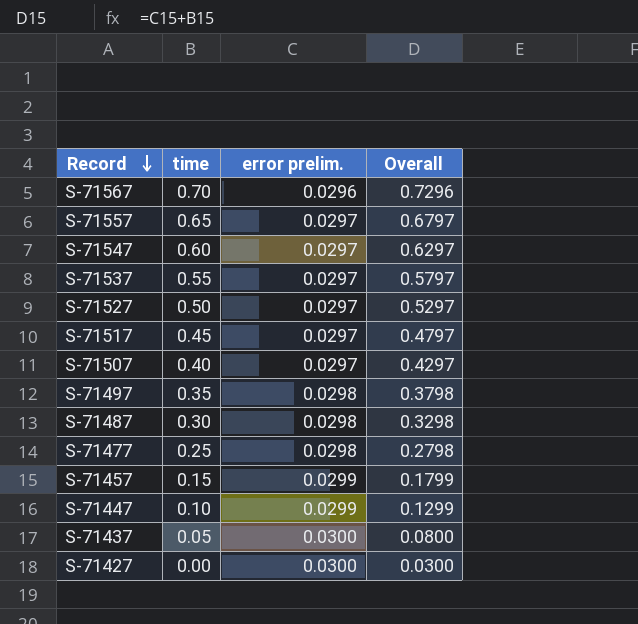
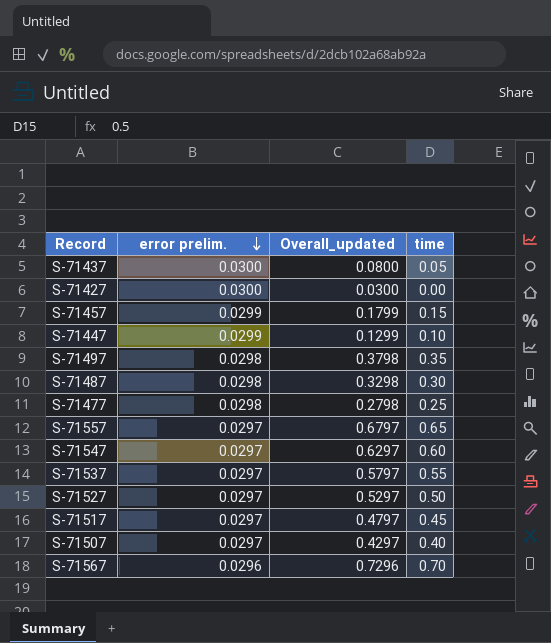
row order: Record descending -> error prelim. descending
column name: Overall -> Overall_updated
column time | position: 2 -> 4

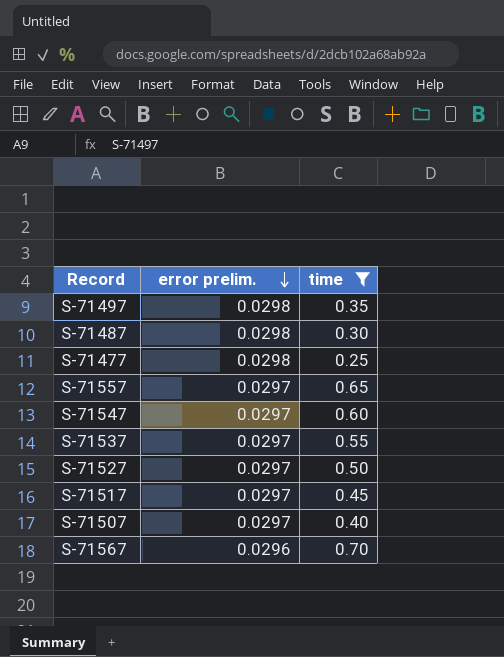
filter: none -> time >= 0.25
column Overall_updated | formula: [error prelim.] + [time] -> none

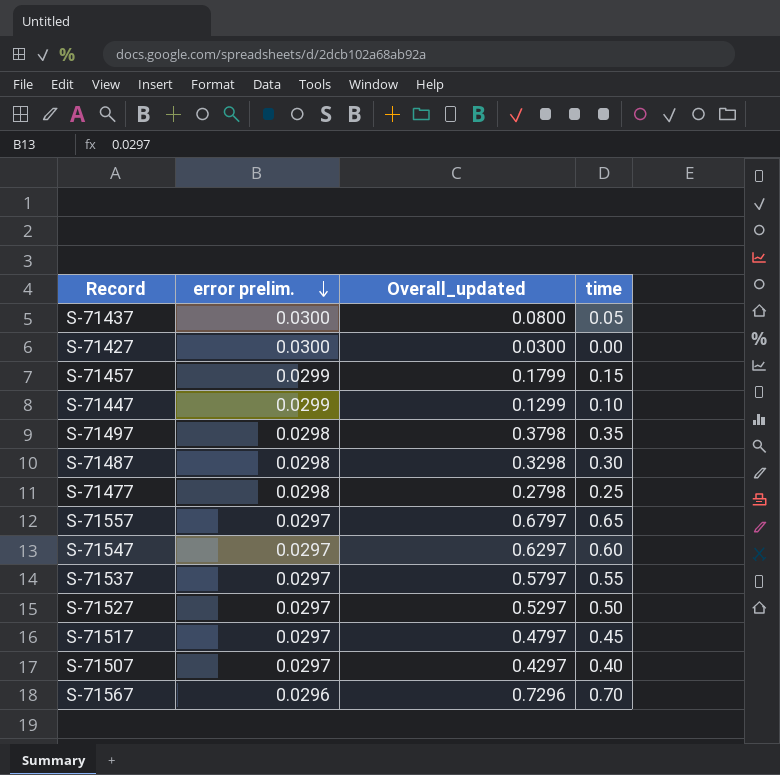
filter: time >= 0.25 -> none
column Overall_updated | formula: none -> [error prelim.] + [time]

